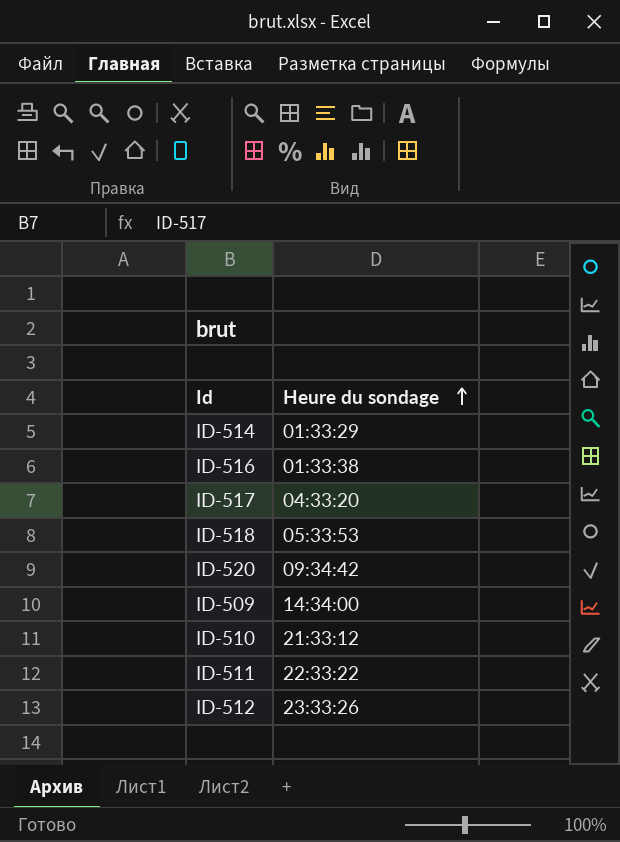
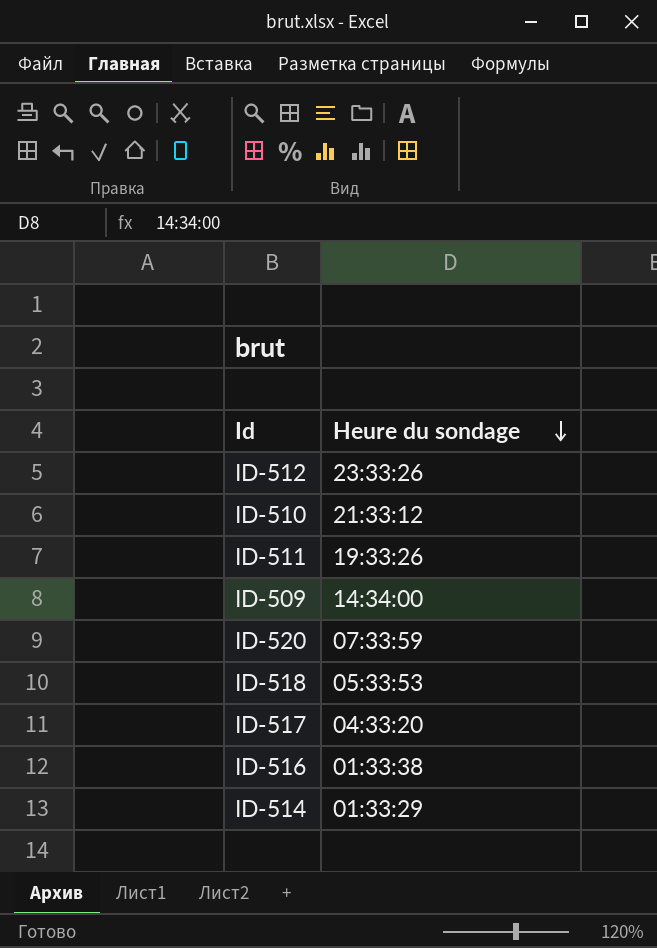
row order: Heure du sondage ascending -> Heure du sondage descending
ID-511 | Heure du sondage: 22:33:22 -> 19:33:26
ID-520 | Heure du sondage: 09:34:42 -> 07:33:59

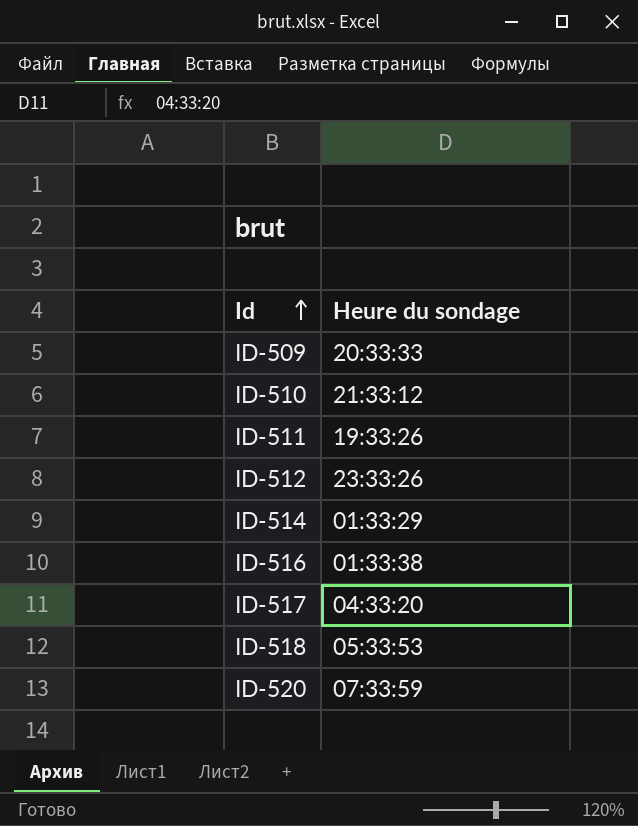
row order: Heure du sondage descending -> Id ascending
ID-509 | Heure du sondage: 14:34:00 -> 20:33:33

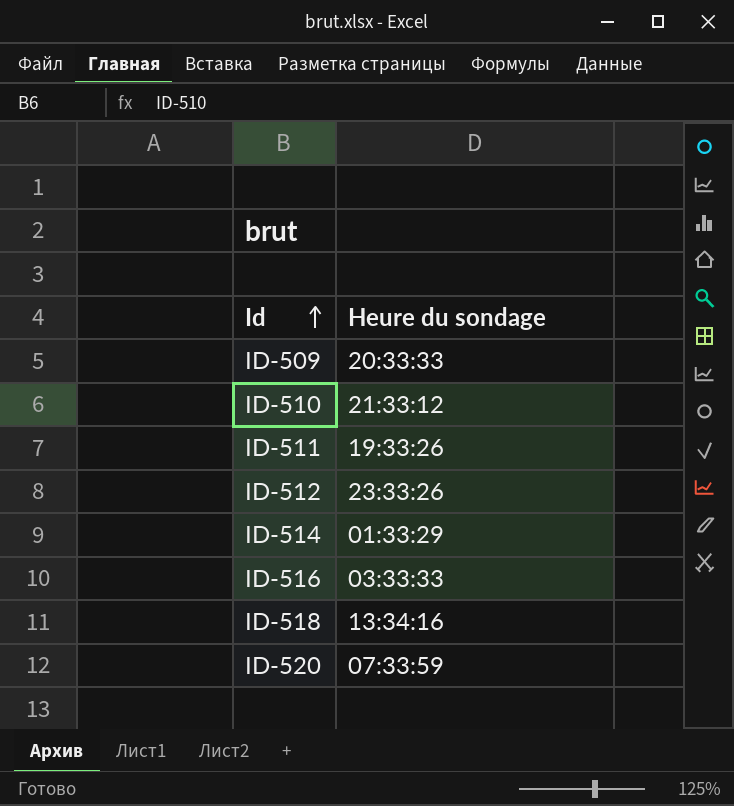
row ID-517: 04:33:20 -> none
ID-516 | Heure du sondage: 01:33:38 -> 03:33:33
ID-518 | Heure du sondage: 05:33:53 -> 13:34:16

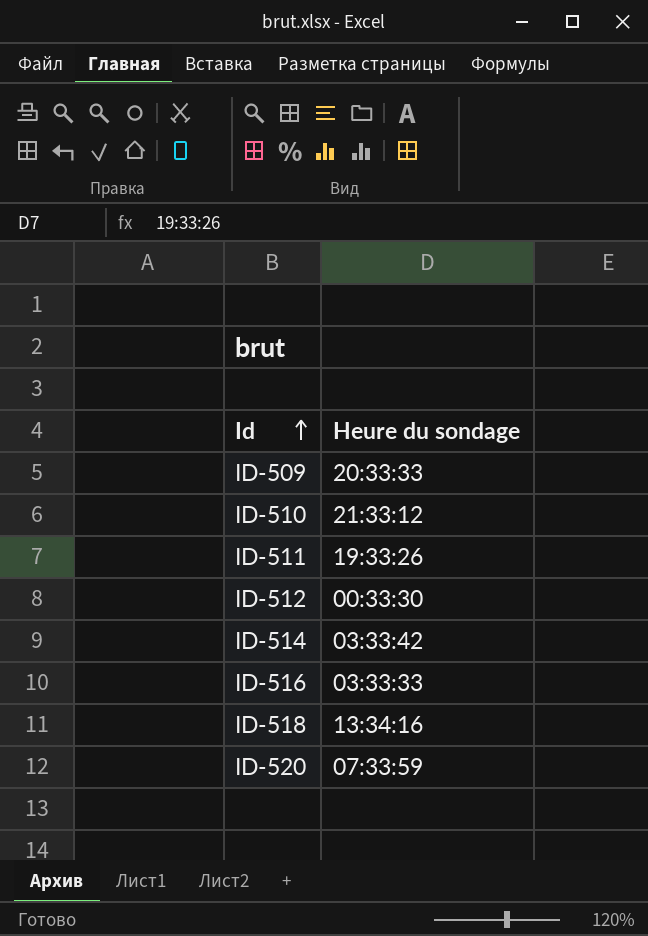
ID-512 | Heure du sondage: 23:33:26 -> 00:33:30
ID-514 | Heure du sondage: 01:33:29 -> 03:33:42

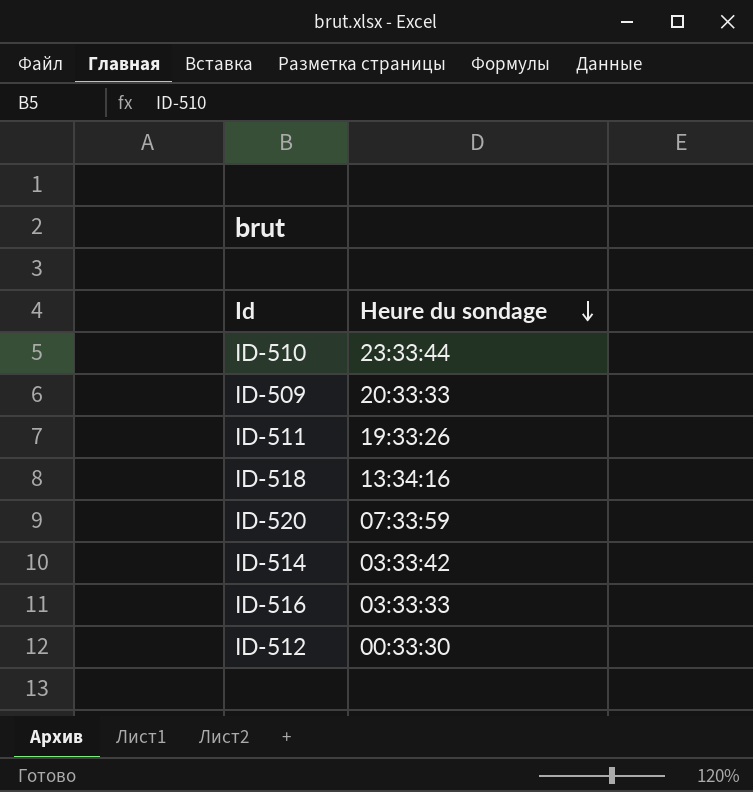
row order: Id ascending -> Heure du sondage descending
ID-510 | Heure du sondage: 21:33:12 -> 23:33:44

